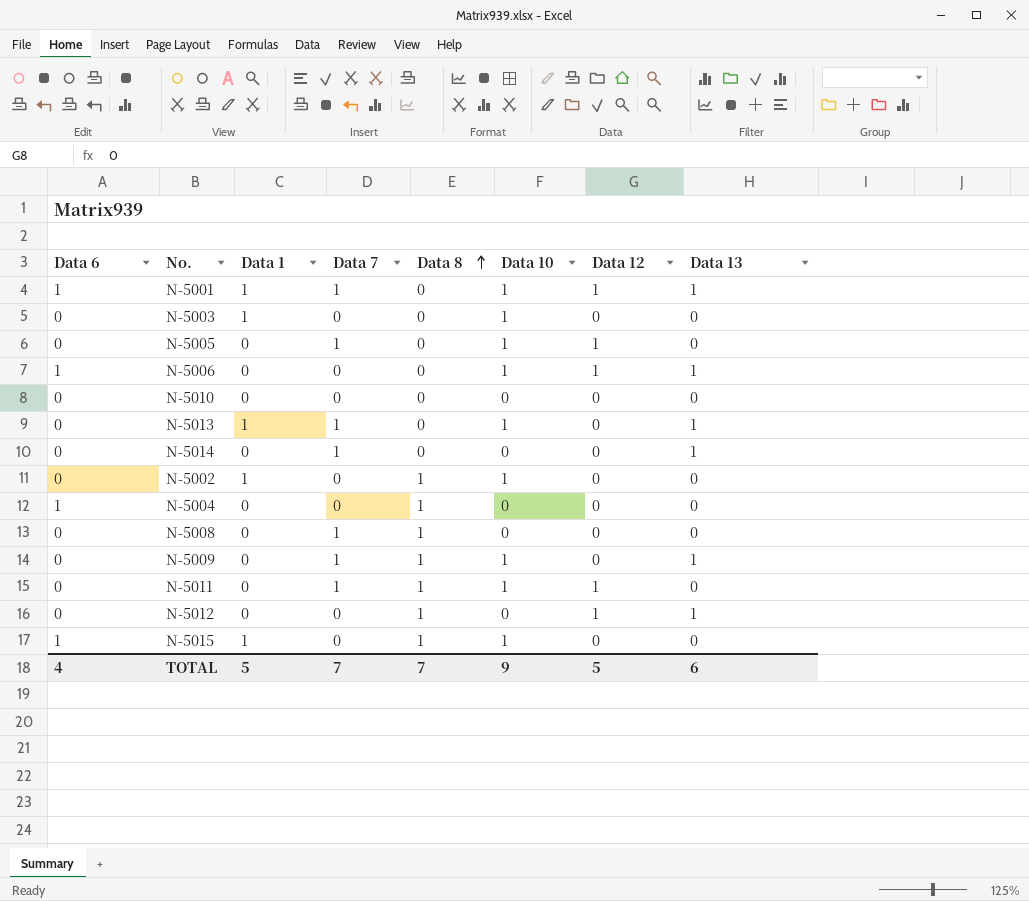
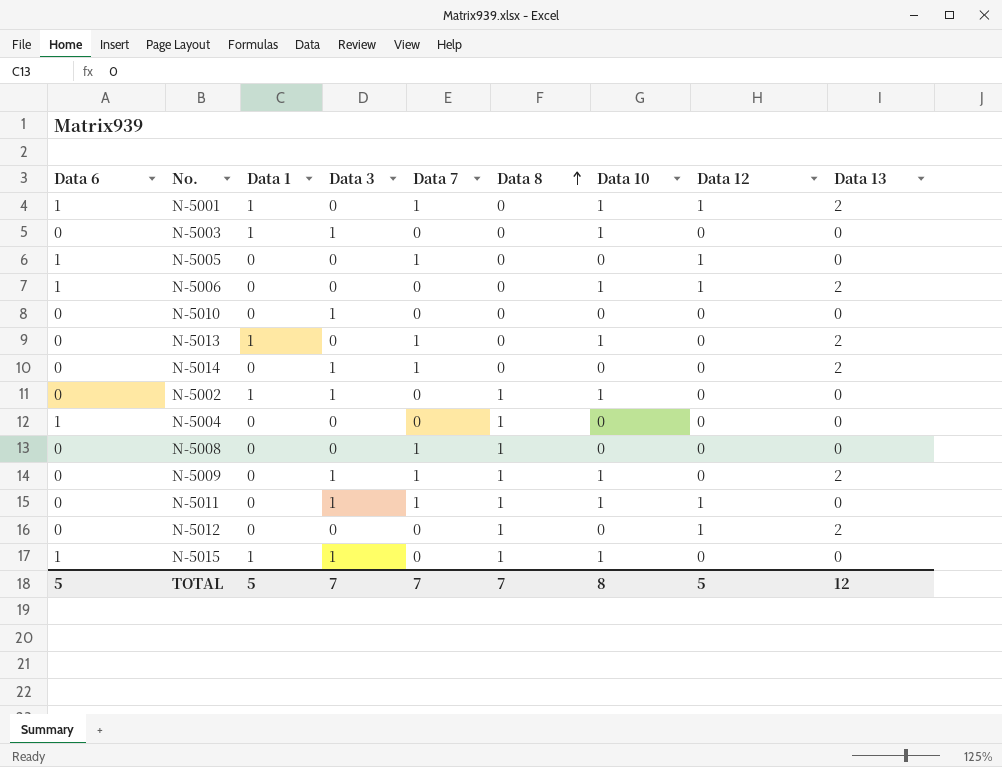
column Data 3 | position: none -> 4
N-5001 | Data 13: 1 -> 2
N-5005 | Data 6: 0 -> 1
N-5005 | Data 10: 1 -> 0
N-5006 | Data 13: 1 -> 2
N-5013 | Data 13: 1 -> 2
N-5014 | Data 13: 1 -> 2
N-5009 | Data 13: 1 -> 2
N-5012 | Data 13: 1 -> 2
TOTAL | Data 6: 4 -> 5
TOTAL | Data 10: 9 -> 8
TOTAL | Data 13: 6 -> 12

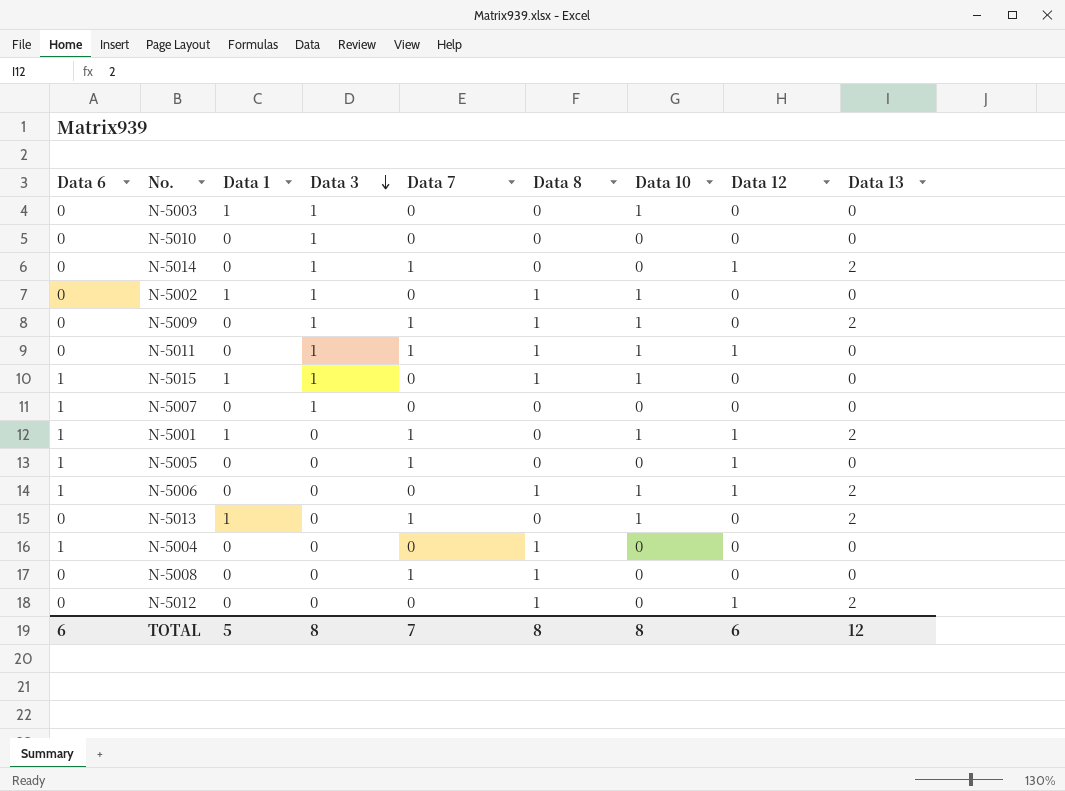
row order: Data 8 ascending -> Data 3 descending
N-5014 | Data 12: 0 -> 1
row N-5007: none -> 1 | 0 | 1 | 0 | 0 | 0 | 0 | 0
N-5006 | Data 8: 0 -> 1
TOTAL | Data 6: 5 -> 6
TOTAL | Data 3: 7 -> 8
TOTAL | Data 8: 7 -> 8
TOTAL | Data 12: 5 -> 6

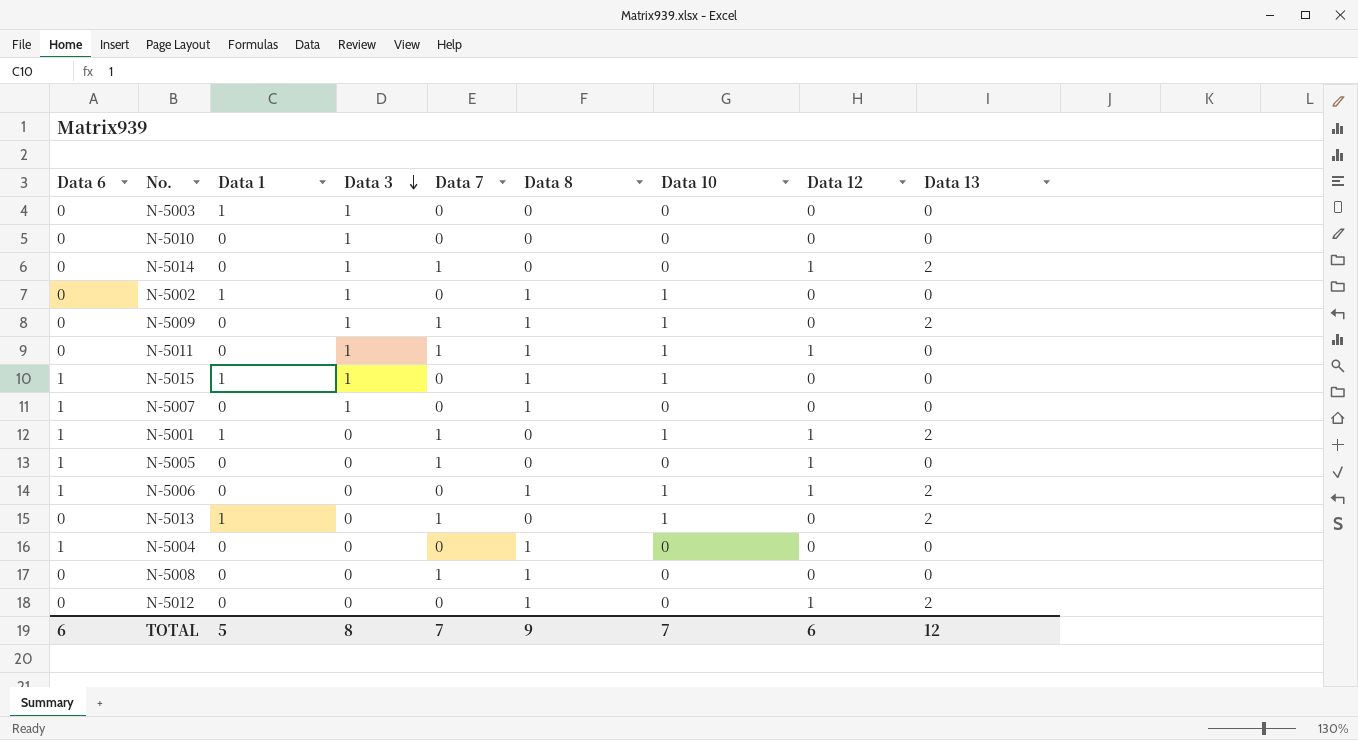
N-5003 | Data 10: 1 -> 0
N-5007 | Data 8: 0 -> 1
TOTAL | Data 8: 8 -> 9
TOTAL | Data 10: 8 -> 7

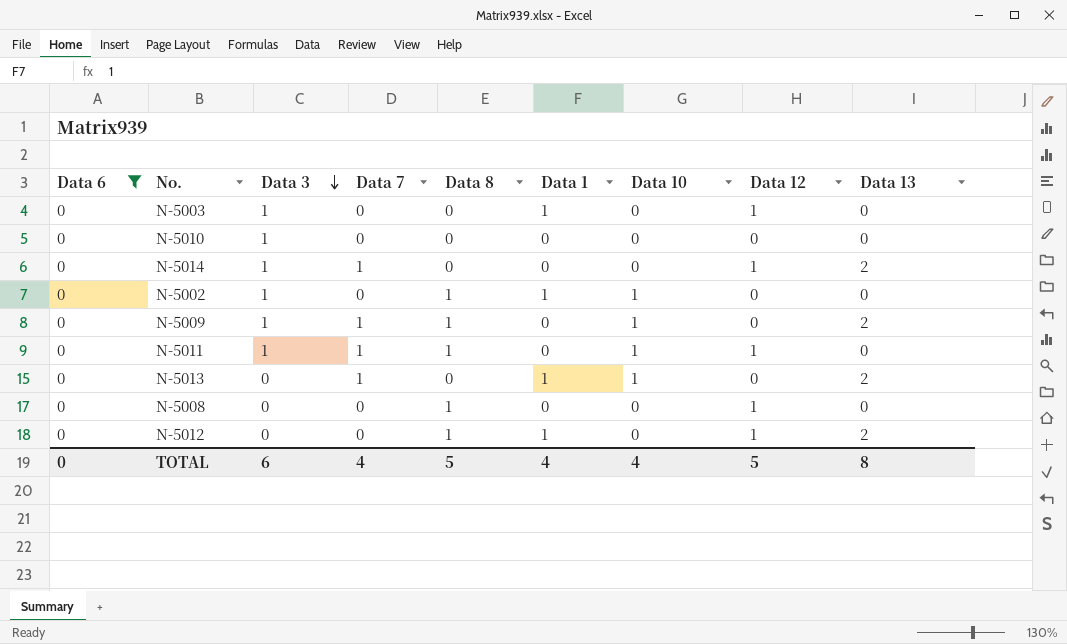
filter: none -> Data 6 = 0
column Data 1 | position: 3 -> 6
N-5003 | Data 12: 0 -> 1
N-5008 | Data 7: 1 -> 0
N-5008 | Data 12: 0 -> 1
N-5012 | Data 1: 0 -> 1
TOTAL | Data 6: 6 -> 0
TOTAL | Data 3: 8 -> 6
TOTAL | Data 7: 7 -> 4
TOTAL | Data 8: 9 -> 5
TOTAL | Data 1: 5 -> 4
TOTAL | Data 10: 7 -> 4
TOTAL | Data 12: 6 -> 5
TOTAL | Data 13: 12 -> 8

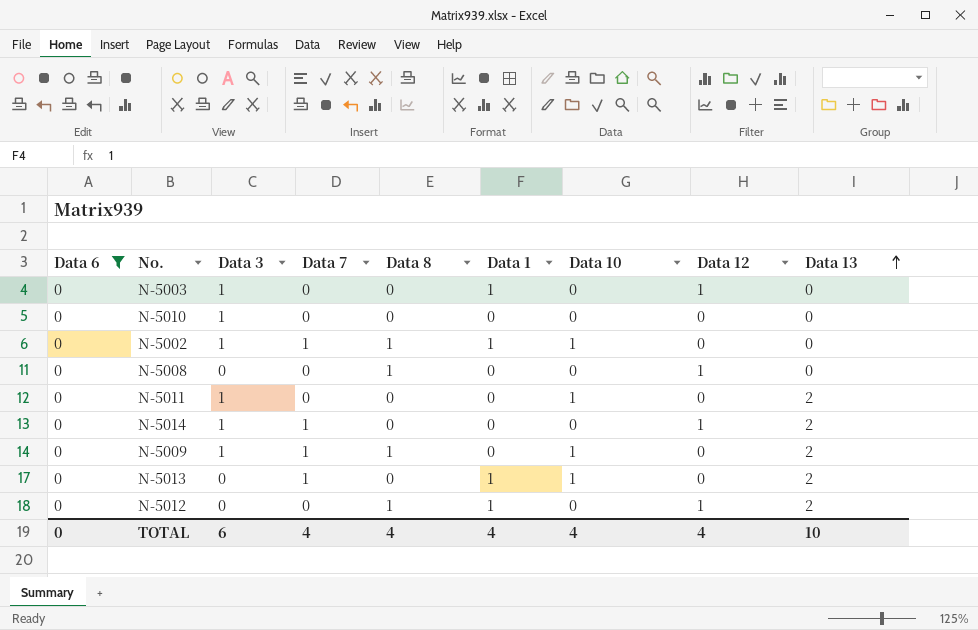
row order: Data 3 descending -> Data 13 ascending
N-5002 | Data 7: 0 -> 1
N-5011 | Data 7: 1 -> 0
N-5011 | Data 8: 1 -> 0
N-5011 | Data 12: 1 -> 0
N-5011 | Data 13: 0 -> 2
TOTAL | Data 8: 5 -> 4
TOTAL | Data 12: 5 -> 4
TOTAL | Data 13: 8 -> 10

